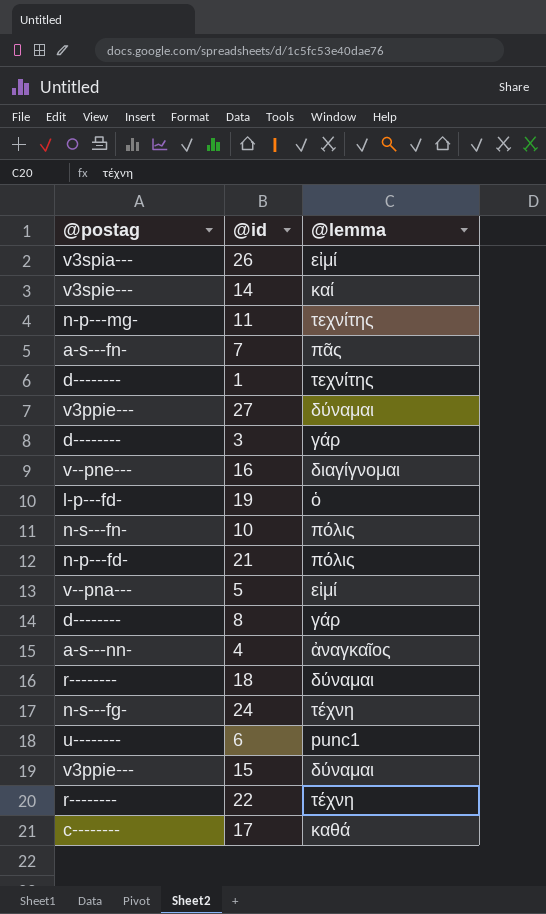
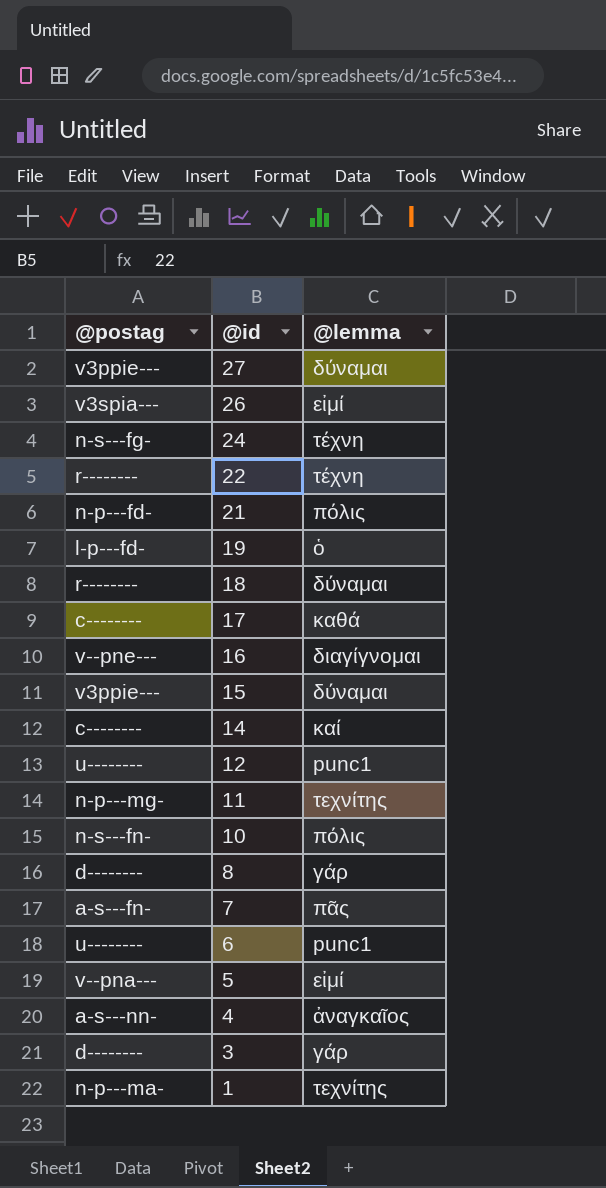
row order: none -> @id descending
14 | @postag: v3spie--- -> c--------
row 12: none -> u-------- | punc1
1 | @postag: d-------- -> n-p---ma-

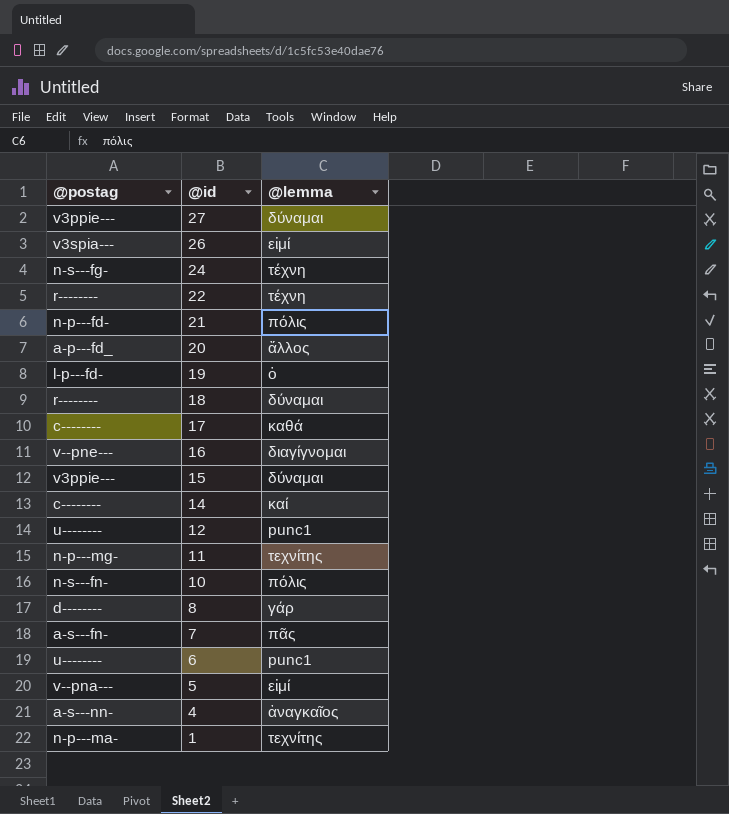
row 3: d-------- | γάρ -> none
row 20: none -> a-p---fd_ | ἄλλος

